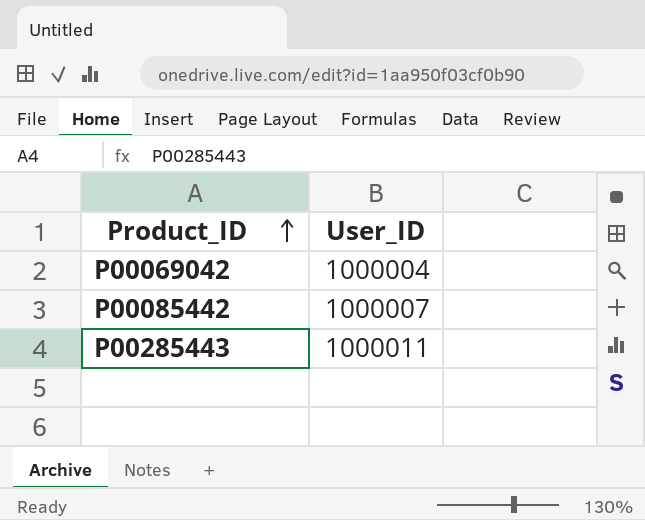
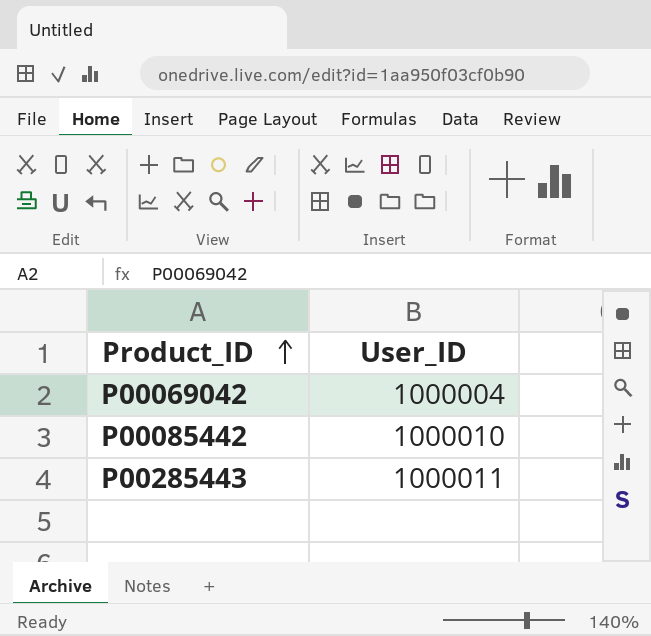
P00085442 | User_ID: 1000007 -> 1000010

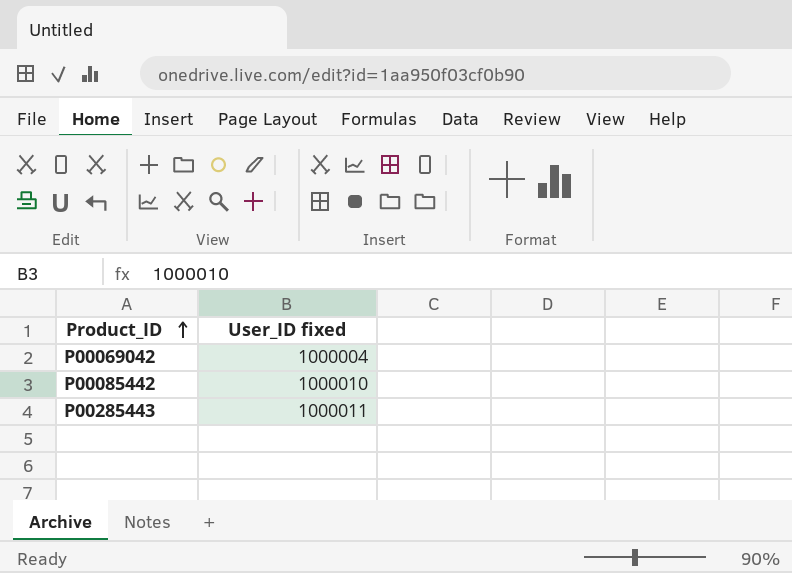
column name: User_ID -> User_ID fixed

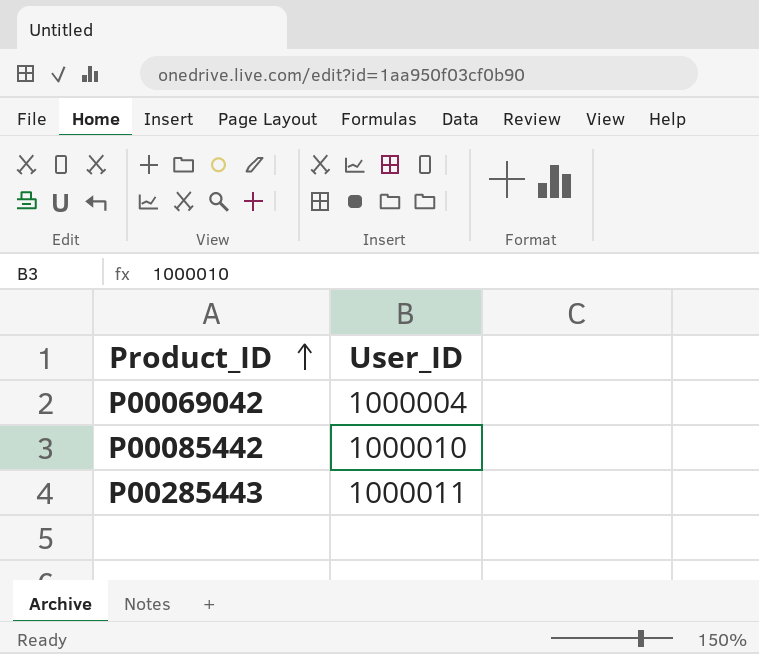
column name: User_ID fixed -> User_ID

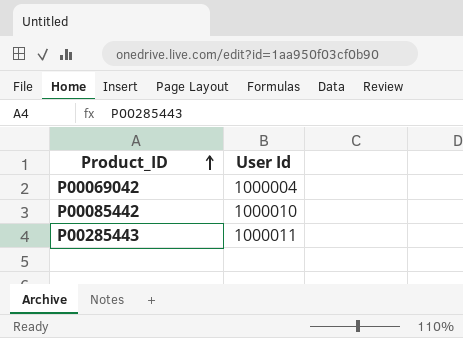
column name: User_ID -> User Id

